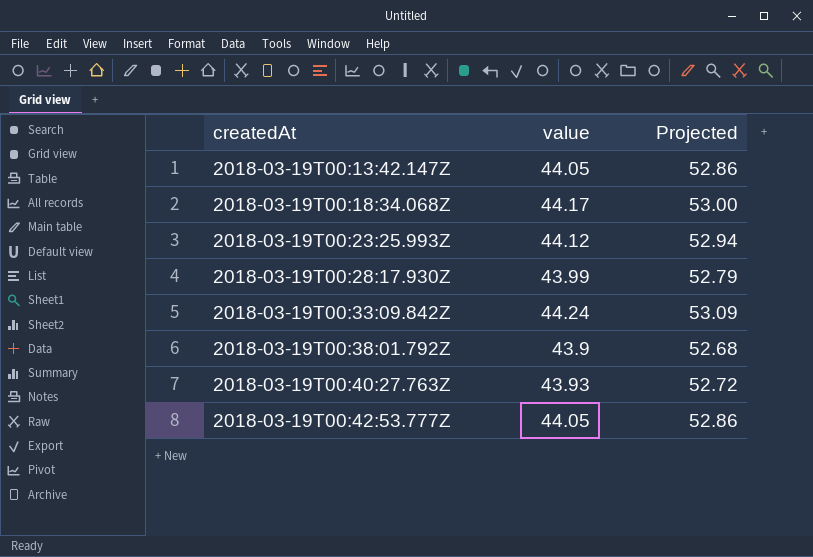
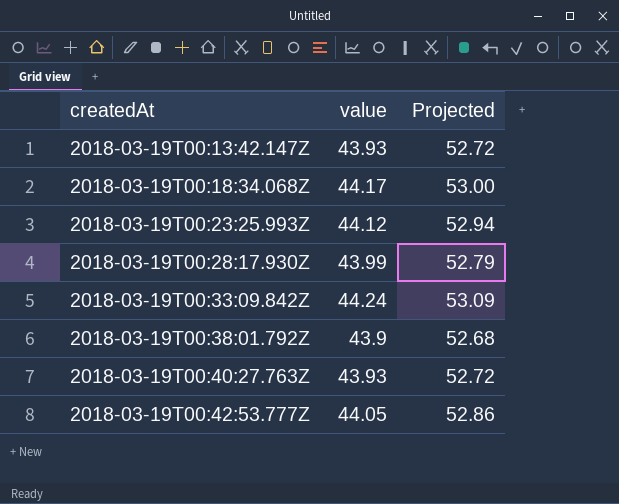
2018-03-19T00:13:42.147Z | value: 44.05 -> 43.93
2018-03-19T00:13:42.147Z | Projected: 52.86 -> 52.72

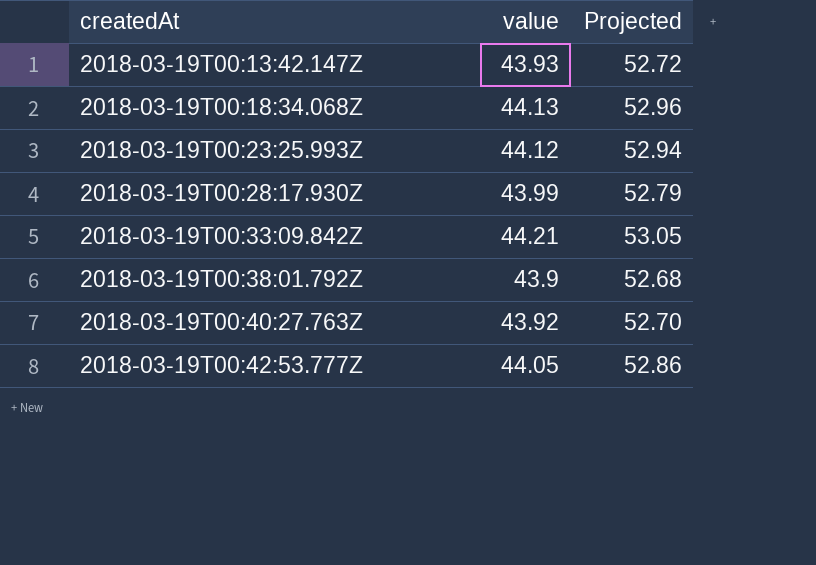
2018-03-19T00:18:34.068Z | value: 44.17 -> 44.13
2018-03-19T00:18:34.068Z | Projected: 53.00 -> 52.96
2018-03-19T00:33:09.842Z | value: 44.24 -> 44.21
2018-03-19T00:33:09.842Z | Projected: 53.09 -> 53.05
2018-03-19T00:40:27.763Z | value: 43.93 -> 43.92
2018-03-19T00:40:27.763Z | Projected: 52.72 -> 52.70

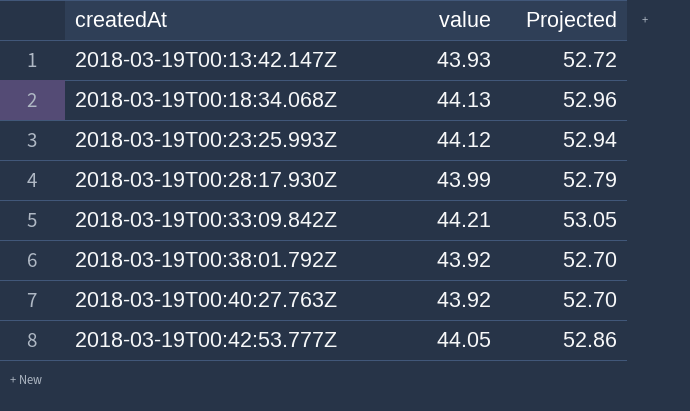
2018-03-19T00:38:01.792Z | value: 43.9 -> 43.92
2018-03-19T00:38:01.792Z | Projected: 52.68 -> 52.70

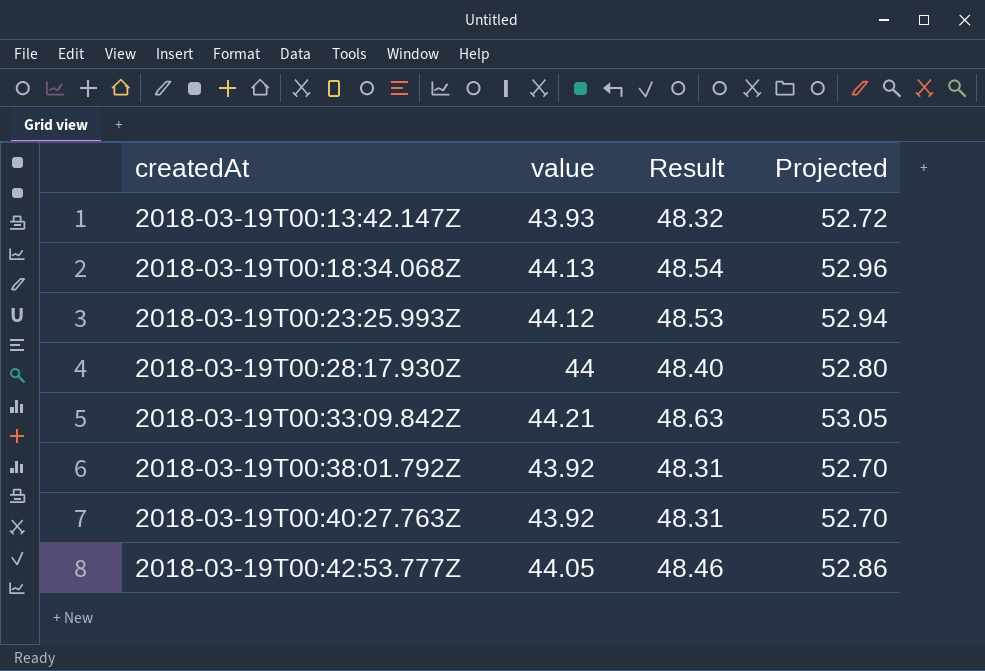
column Result | formula: none -> [value] * 1.1
2018-03-19T00:28:17.930Z | value: 43.99 -> 44
2018-03-19T00:28:17.930Z | Projected: 52.79 -> 52.80

